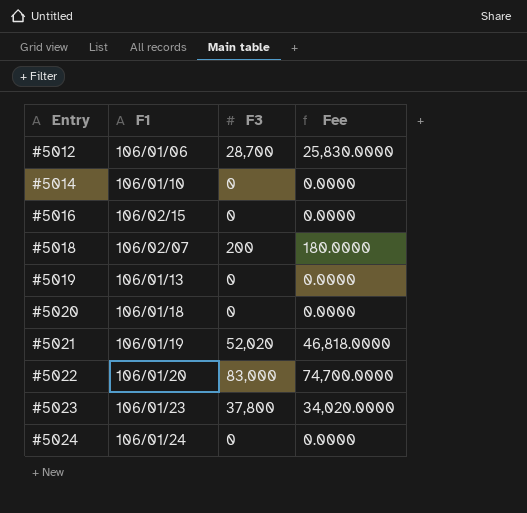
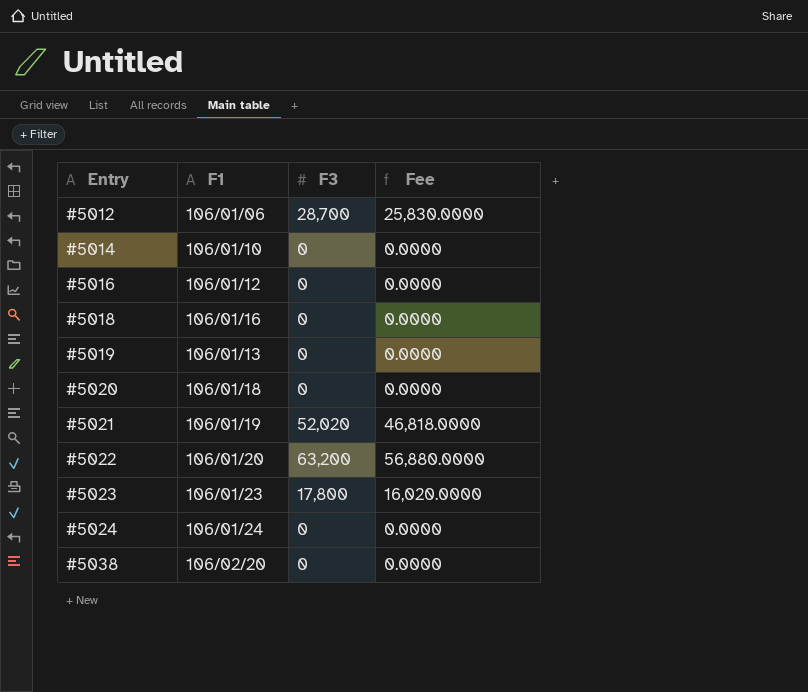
#5016 | F1: 106/02/15 -> 106/01/12
#5018 | F1: 106/02/07 -> 106/01/16
#5018 | F3: 200 -> 0
#5018 | Fee: 180.0000 -> 0.0000
#5022 | F3: 83,000 -> 63,200
#5022 | Fee: 74,700.0000 -> 56,880.0000
#5023 | F3: 37,800 -> 17,800
#5023 | Fee: 34,020.0000 -> 16,020.0000
row #5038: none -> 106/02/20 | 0 | 0.0000

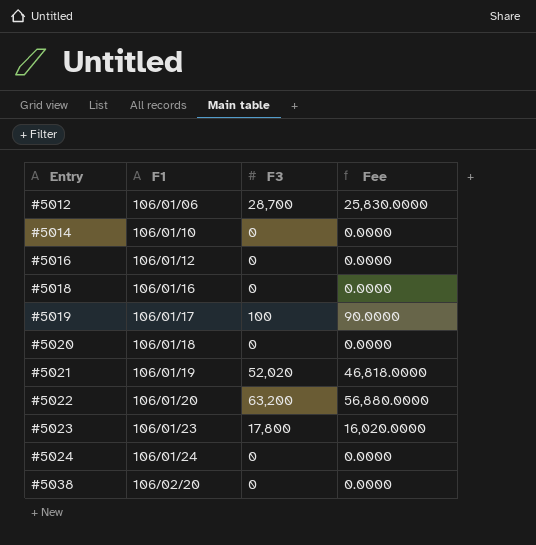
#5019 | F1: 106/01/13 -> 106/01/17
#5019 | F3: 0 -> 100
#5019 | Fee: 0.0000 -> 90.0000

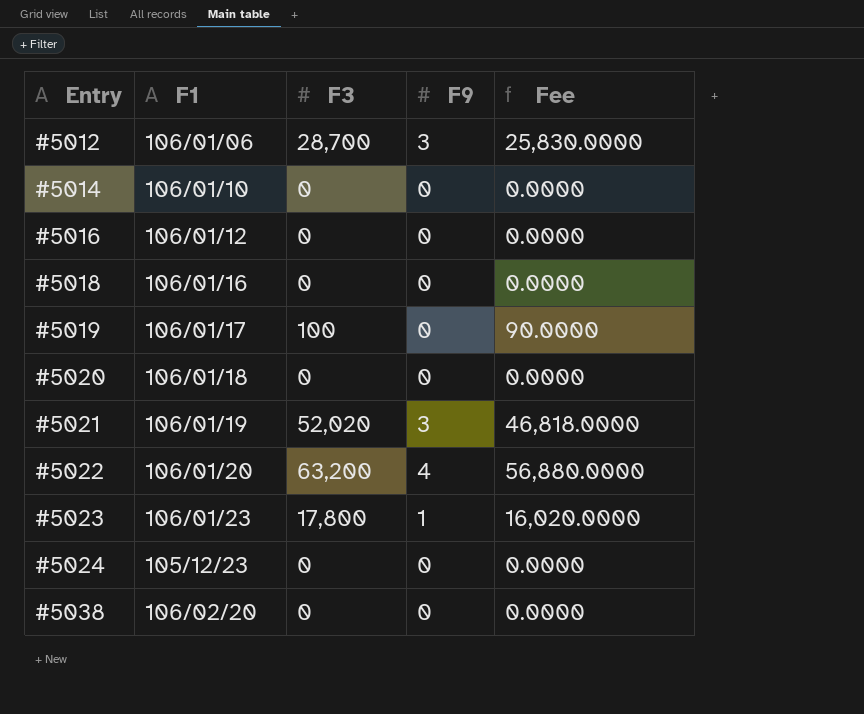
column F9 | position: none -> 4
#5024 | F1: 106/01/24 -> 105/12/23

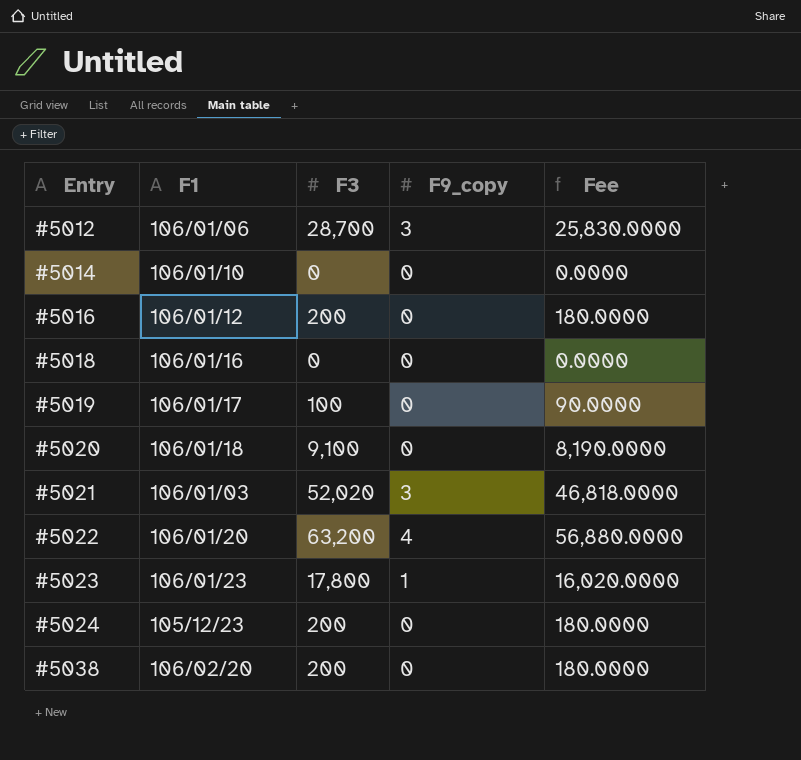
column name: F9 -> F9_copy
#5016 | F3: 0 -> 200
#5016 | Fee: 0.0000 -> 180.0000
#5020 | F3: 0 -> 9,100
#5020 | Fee: 0.0000 -> 8,190.0000
#5021 | F1: 106/01/19 -> 106/01/03
#5024 | F3: 0 -> 200
#5024 | Fee: 0.0000 -> 180.0000
#5038 | F3: 0 -> 200
#5038 | Fee: 0.0000 -> 180.0000

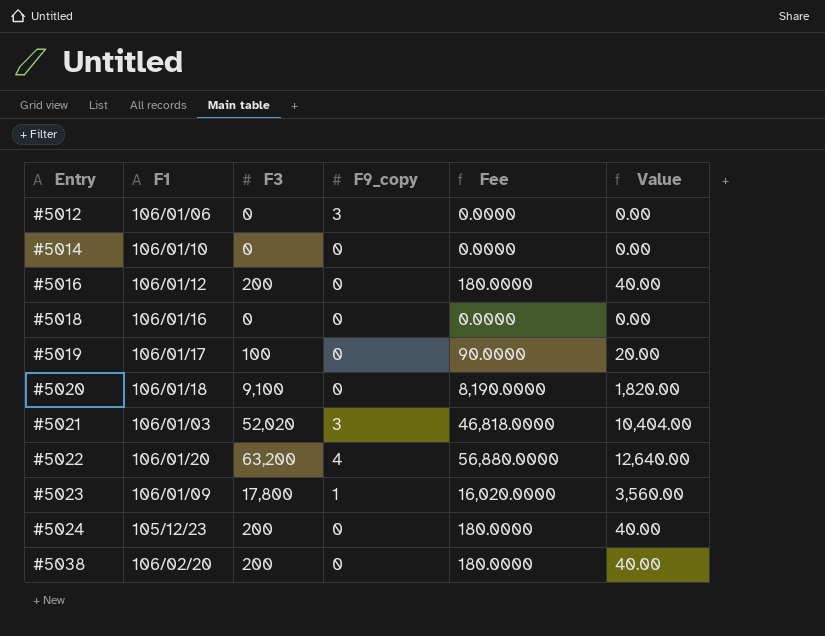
column Value | formula: none -> [F3] * 0.2
#5012 | F3: 28,700 -> 0
#5012 | Fee: 25,830.0000 -> 0.0000
#5023 | F1: 106/01/23 -> 106/01/09

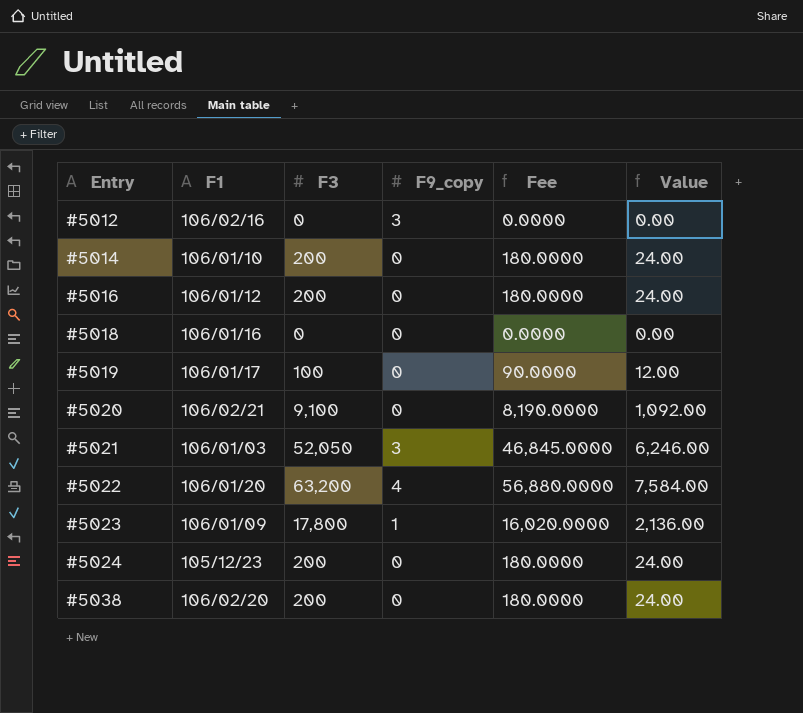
column Value | formula: [F3] * 0.2 -> [F3] * 0.12
#5012 | F1: 106/01/06 -> 106/02/16
#5014 | F3: 0 -> 200
#5014 | Fee: 0.0000 -> 180.0000
#5020 | F1: 106/01/18 -> 106/02/21
#5021 | F3: 52,020 -> 52,050
#5021 | Fee: 46,818.0000 -> 46,845.0000

